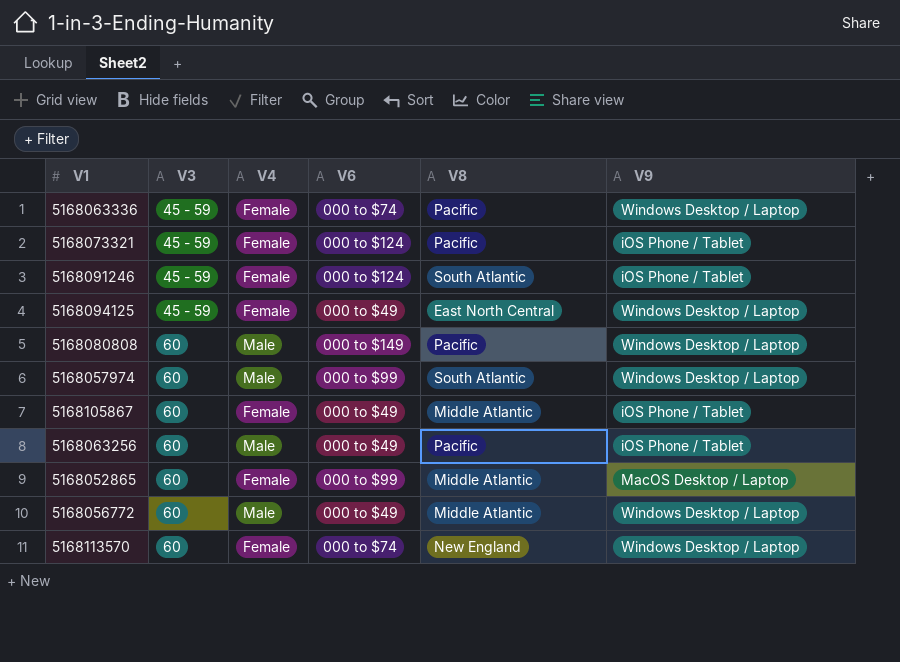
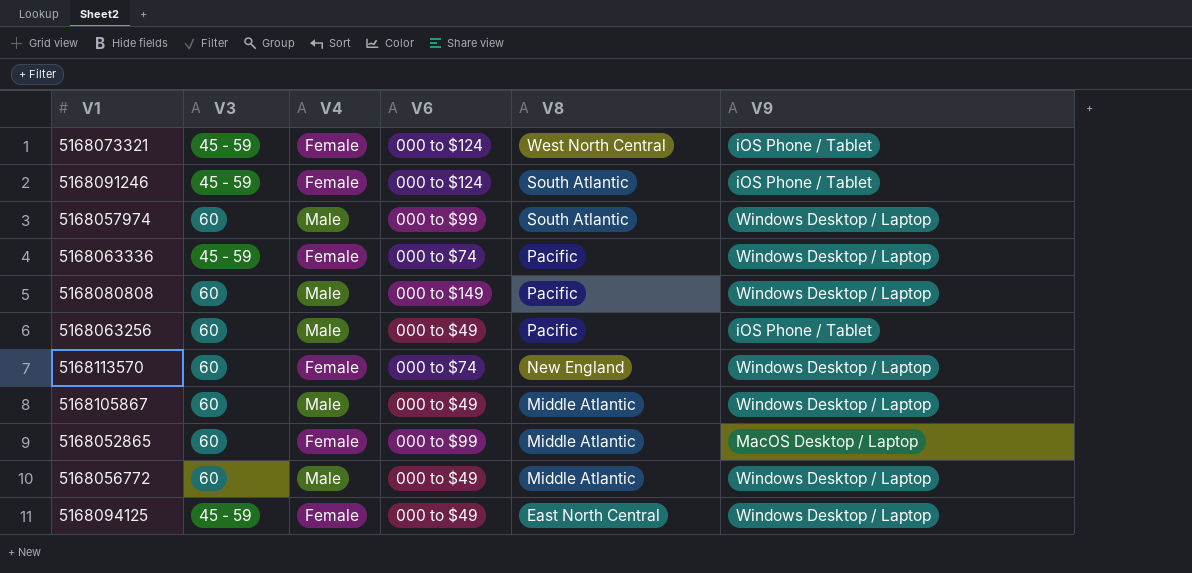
row order: V3 ascending -> V8 descending
5168073321 | V8: Pacific -> West North Central
5168105867 | V4: Female -> Male
5168105867 | V9: iOS Phone / Tablet -> Windows Desktop / Laptop

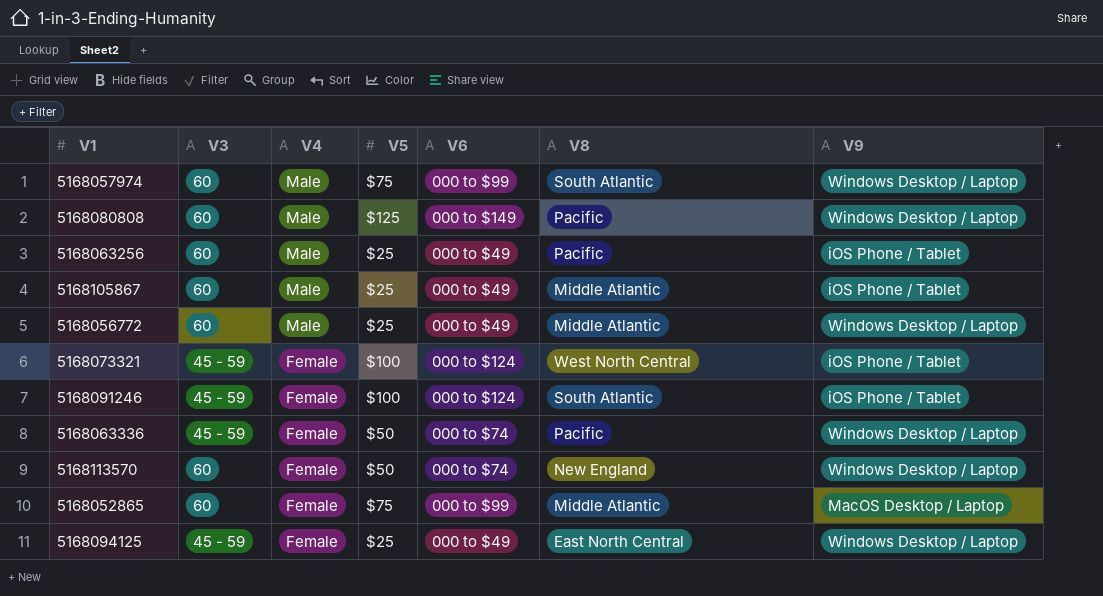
row order: V8 descending -> V4 descending
column V5 | position: none -> 4
5168105867 | V9: Windows Desktop / Laptop -> iOS Phone / Tablet

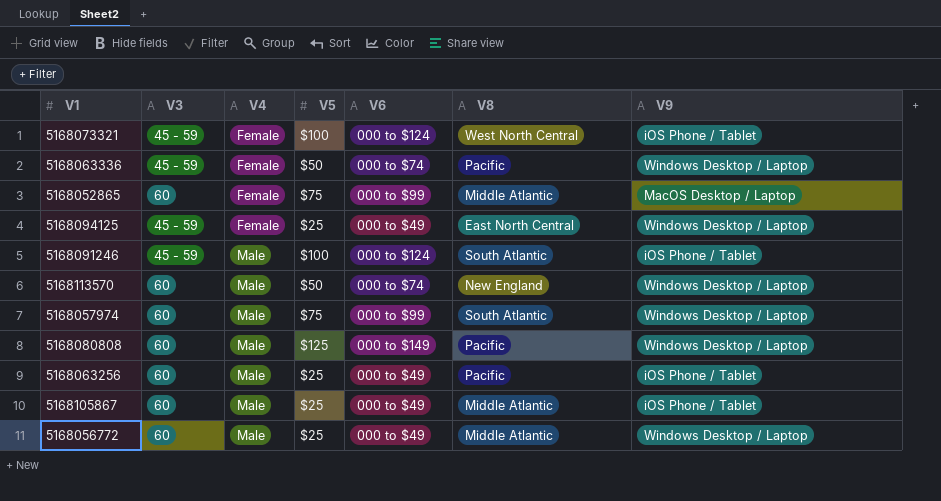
row order: V4 descending -> V4 ascending
5168091246 | V4: Female -> Male
5168113570 | V4: Female -> Male

